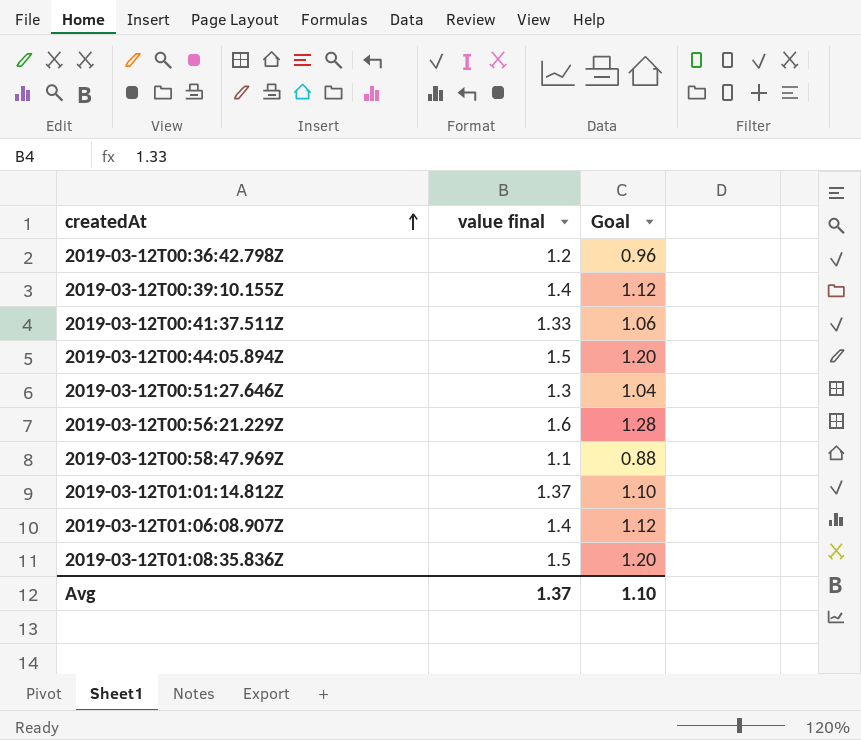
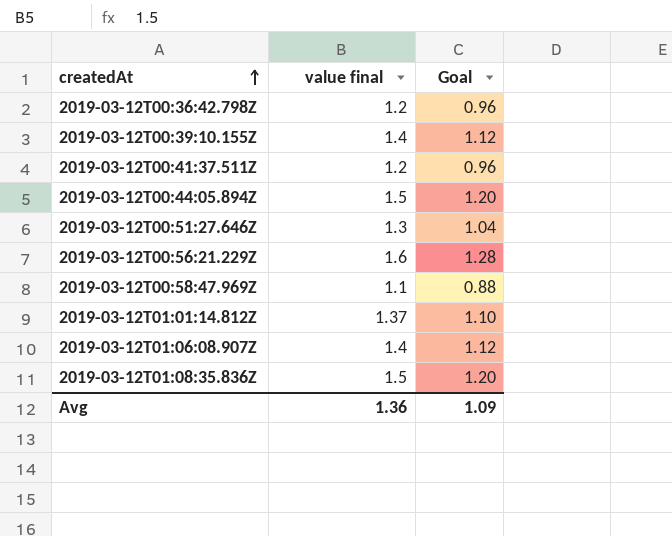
2019-03-12T00:41:37.511Z | value final: 1.33 -> 1.2
2019-03-12T00:41:37.511Z | Goal: 1.06 -> 0.96
Avg | value final: 1.37 -> 1.36
Avg | Goal: 1.10 -> 1.09

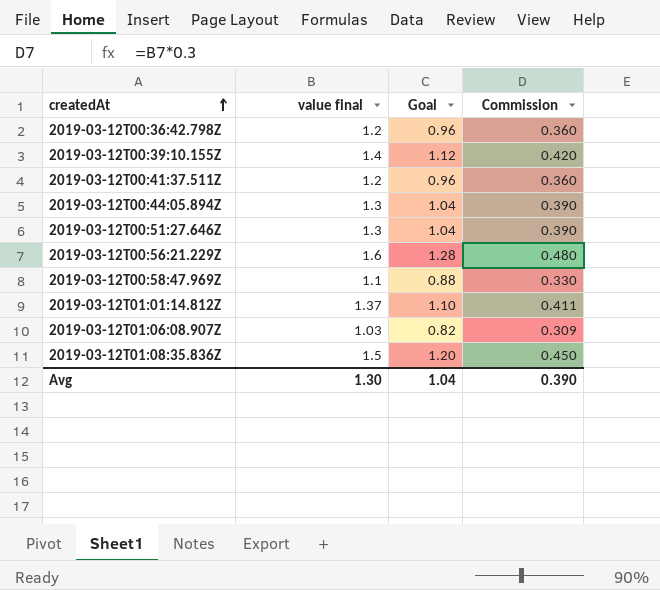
column Commission | formula: none -> [value final] * 0.3
2019-03-12T00:44:05.894Z | value final: 1.5 -> 1.3
2019-03-12T00:44:05.894Z | Goal: 1.20 -> 1.04
2019-03-12T01:06:08.907Z | value final: 1.4 -> 1.03
2019-03-12T01:06:08.907Z | Goal: 1.12 -> 0.82
Avg | value final: 1.36 -> 1.30
Avg | Goal: 1.09 -> 1.04

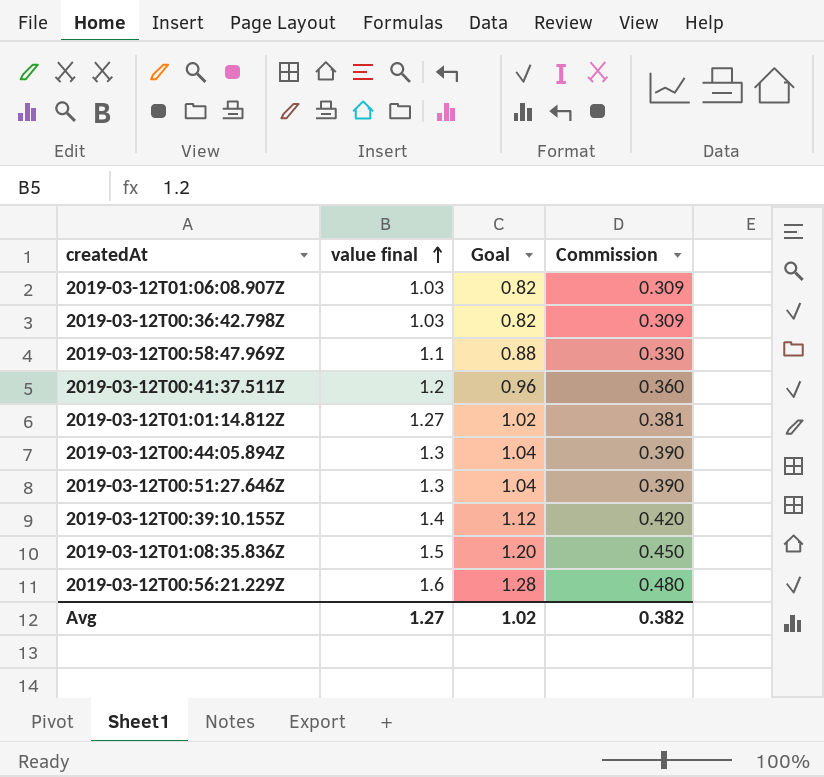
row order: createdAt ascending -> value final ascending
2019-03-12T00:36:42.798Z | value final: 1.2 -> 1.03
2019-03-12T00:36:42.798Z | Goal: 0.96 -> 0.82
2019-03-12T00:36:42.798Z | Commission: 0.360 -> 0.309
2019-03-12T01:01:14.812Z | value final: 1.37 -> 1.27
2019-03-12T01:01:14.812Z | Goal: 1.10 -> 1.02
2019-03-12T01:01:14.812Z | Commission: 0.411 -> 0.381
Avg | value final: 1.30 -> 1.27
Avg | Goal: 1.04 -> 1.02
Avg | Commission: 0.390 -> 0.382

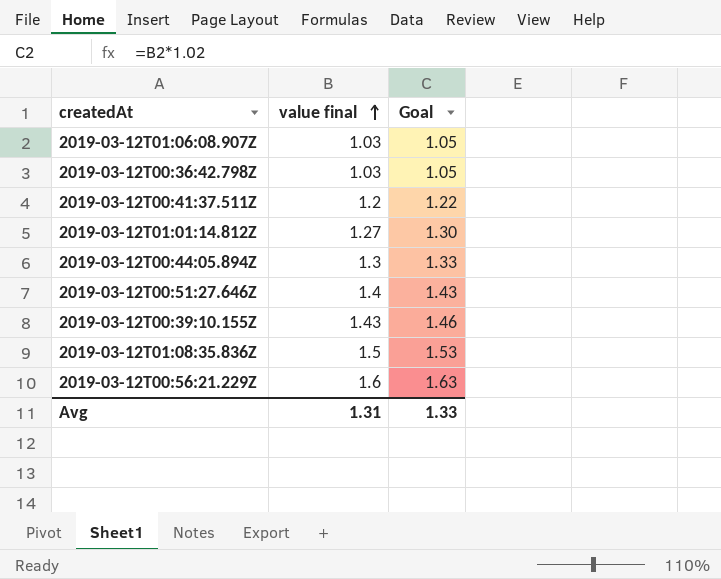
column Commission | formula: [value final] * 0.3 -> none
column Goal | formula: [value final] * 0.8 -> [value final] * 1.02
row 2019-03-12T00:58:47.969Z: 1.1 | 0.88 | 0.330 -> none
2019-03-12T00:51:27.646Z | value final: 1.3 -> 1.4
2019-03-12T00:39:10.155Z | value final: 1.4 -> 1.43
Avg | value final: 1.27 -> 1.31
Avg | Goal: 1.02 -> 1.33

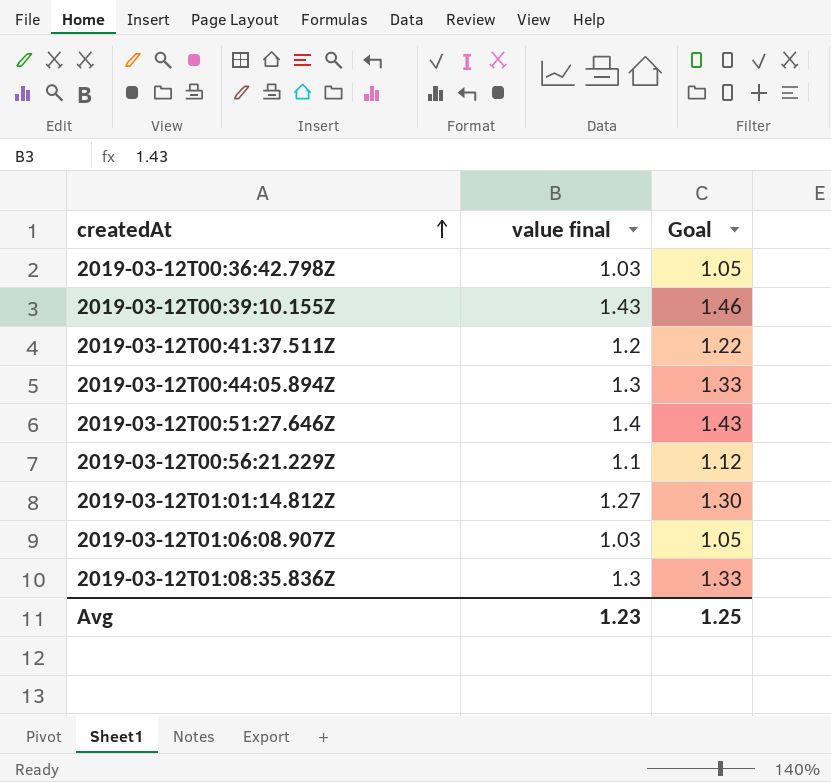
row order: value final ascending -> createdAt ascending
2019-03-12T00:56:21.229Z | value final: 1.6 -> 1.1
2019-03-12T00:56:21.229Z | Goal: 1.63 -> 1.12
2019-03-12T01:08:35.836Z | value final: 1.5 -> 1.3
2019-03-12T01:08:35.836Z | Goal: 1.53 -> 1.33
Avg | value final: 1.31 -> 1.23
Avg | Goal: 1.33 -> 1.25

